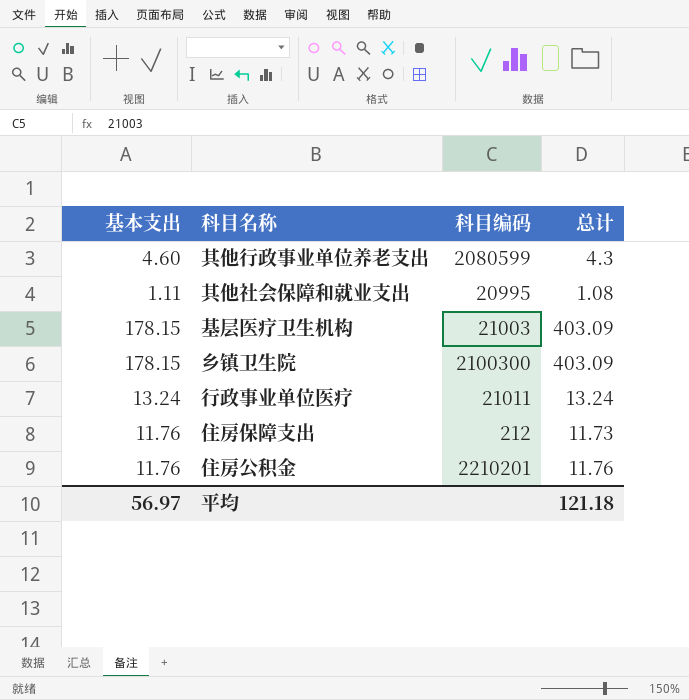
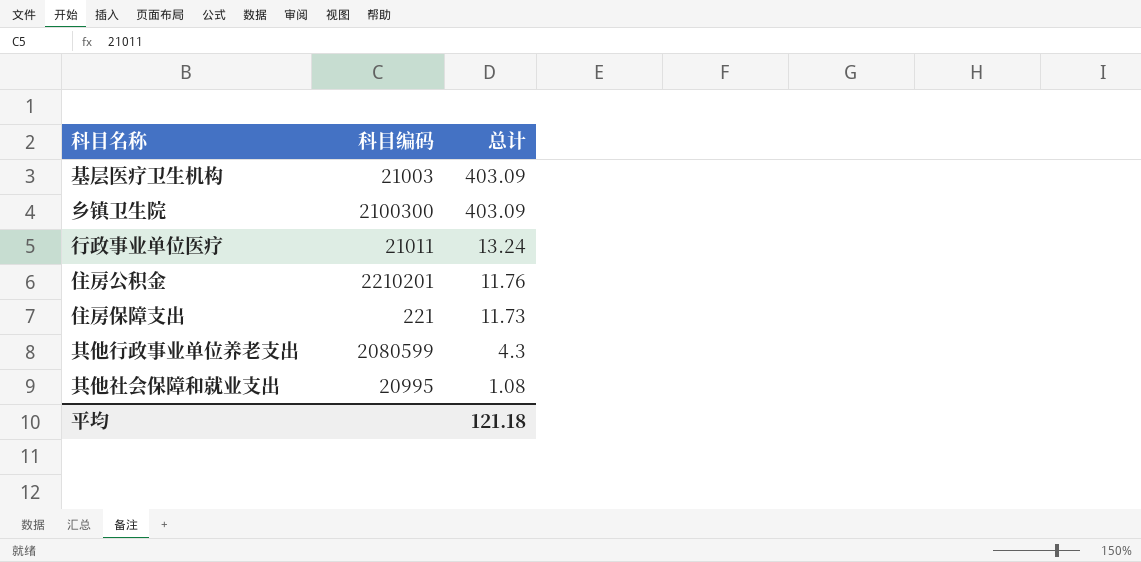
row order: none -> 总计 descending
column 基本支出 | position: 1 -> none
住房保障支出 | 科目编码: 212 -> 221

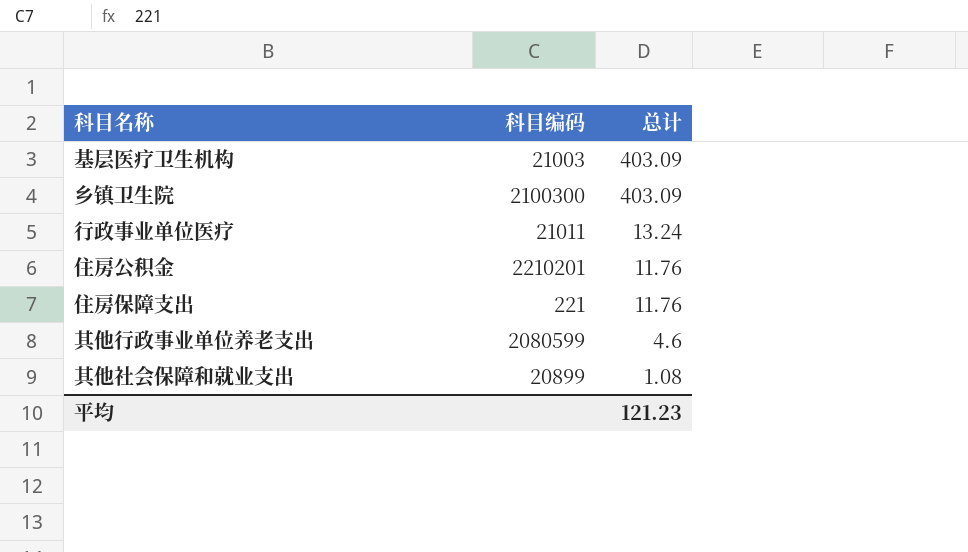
住房保障支出 | 总计: 11.73 -> 11.76
其他行政事业单位养老支出 | 总计: 4.3 -> 4.6
其他社会保障和就业支出 | 科目编码: 20995 -> 20899
平均 | 总计: 121.18 -> 121.23

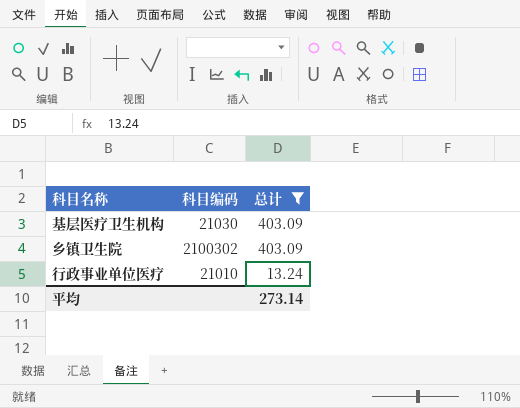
filter: none -> 总计 >= 13.24
基层医疗卫生机构 | 科目编码: 21003 -> 21030
乡镇卫生院 | 科目编码: 2100300 -> 2100302
行政事业单位医疗 | 科目编码: 21011 -> 21010
平均 | 总计: 121.23 -> 273.14

